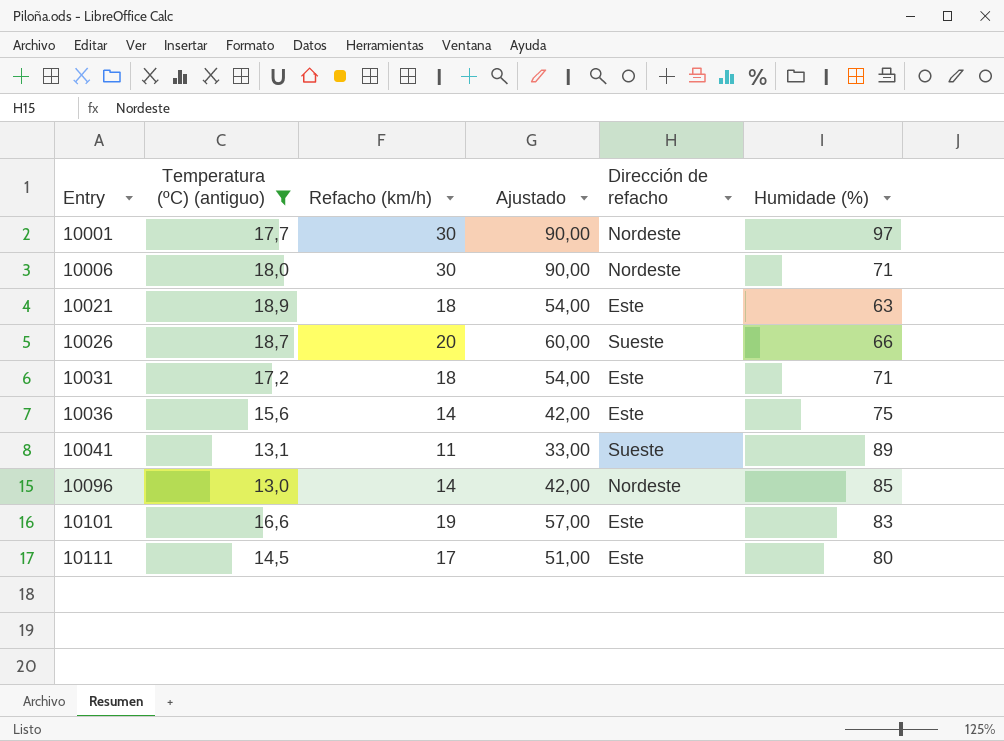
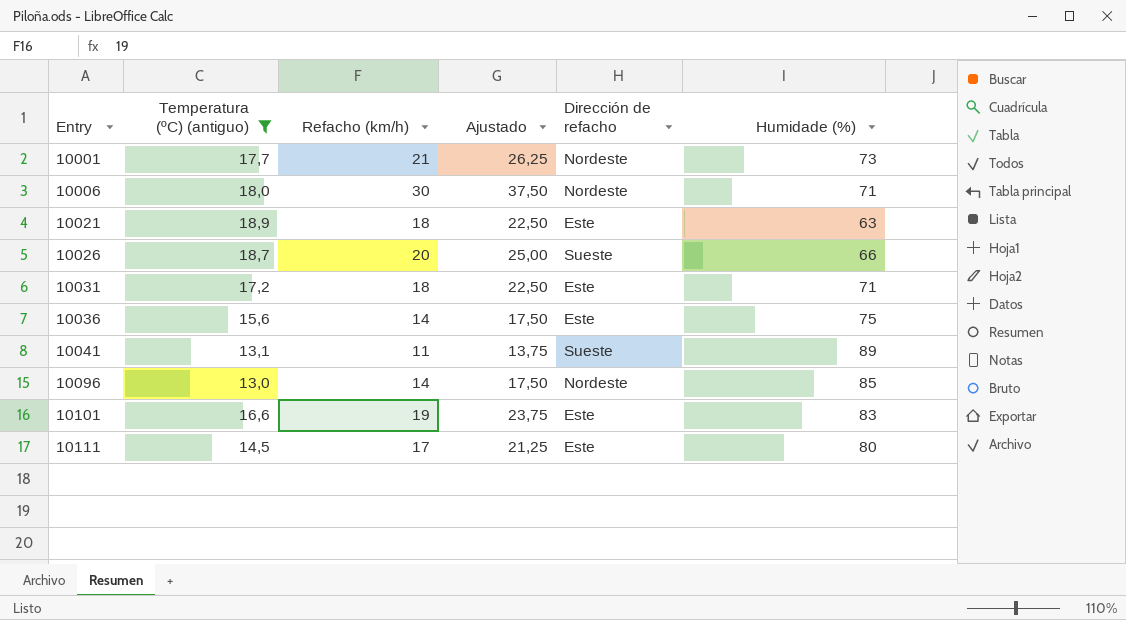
column Ajustado | formula: [Refacho (km/h)] * 3 -> [Refacho (km/h)] * 1,25
10001 | Refacho (km/h): 30 -> 21
10001 | Humidade (%): 97 -> 73

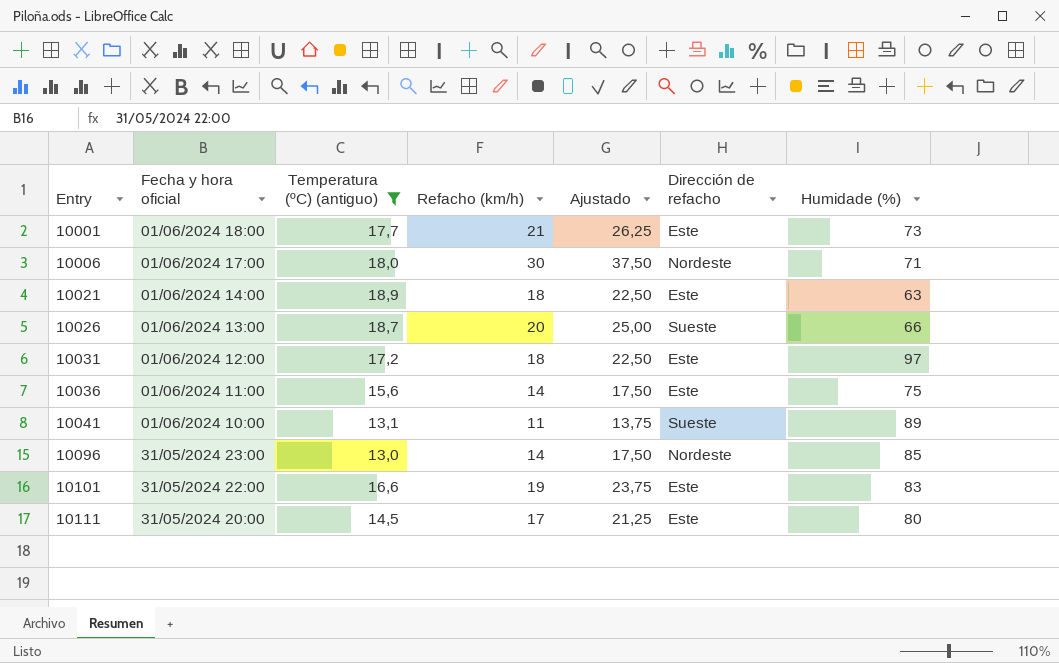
column Fecha y hora oficial | position: none -> 2
10001 | Dirección de refacho: Nordeste -> Este
10031 | Humidade (%): 71 -> 97

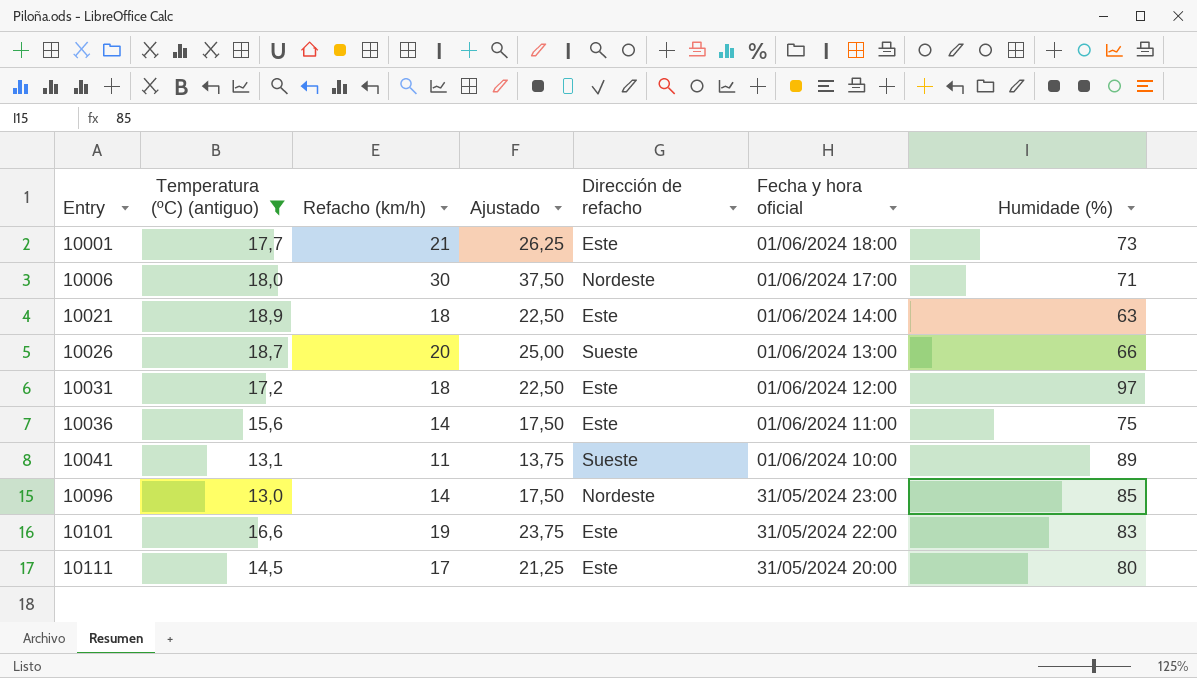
column Fecha y hora oficial | position: 2 -> 6

